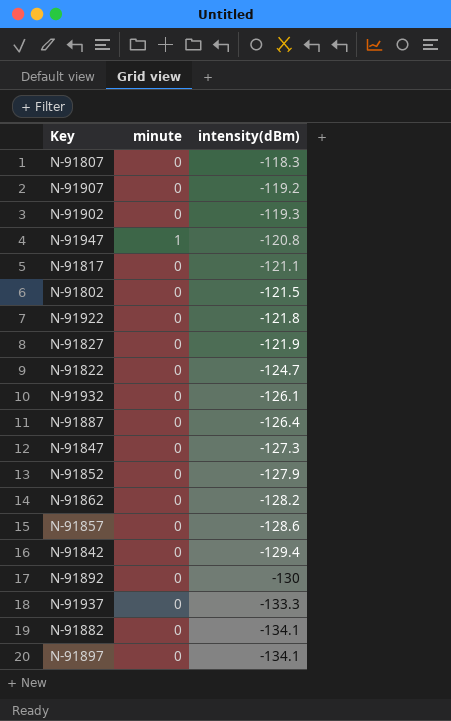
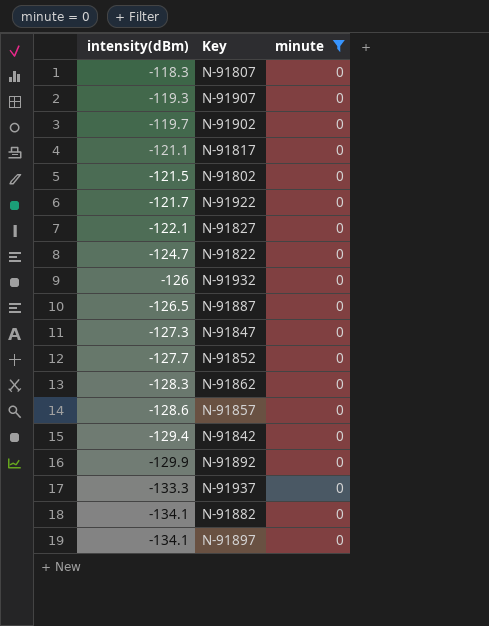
filter: none -> minute = 0
column intensity(dBm) | position: 3 -> 1
N-91907 | intensity(dBm): -119.2 -> -119.3
N-91902 | intensity(dBm): -119.3 -> -119.7
N-91922 | intensity(dBm): -121.8 -> -121.7
N-91827 | intensity(dBm): -121.9 -> -122.1
N-91932 | intensity(dBm): -126.1 -> -126
N-91887 | intensity(dBm): -126.4 -> -126.5
N-91852 | intensity(dBm): -127.9 -> -127.7
N-91862 | intensity(dBm): -128.2 -> -128.3
N-91892 | intensity(dBm): -130 -> -129.9

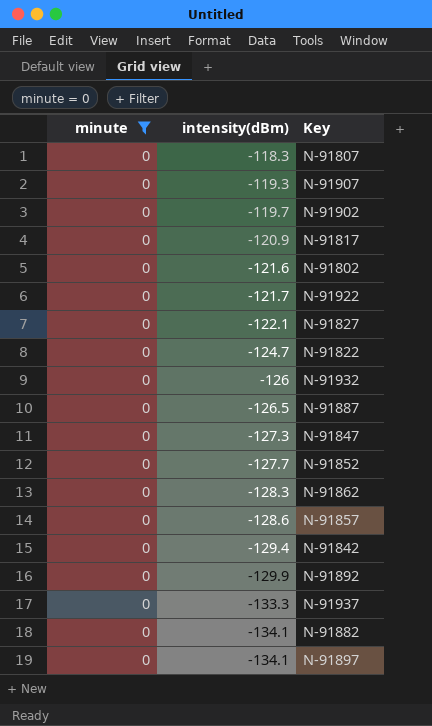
column minute | position: 3 -> 1
N-91817 | intensity(dBm): -121.1 -> -120.9
N-91802 | intensity(dBm): -121.5 -> -121.6

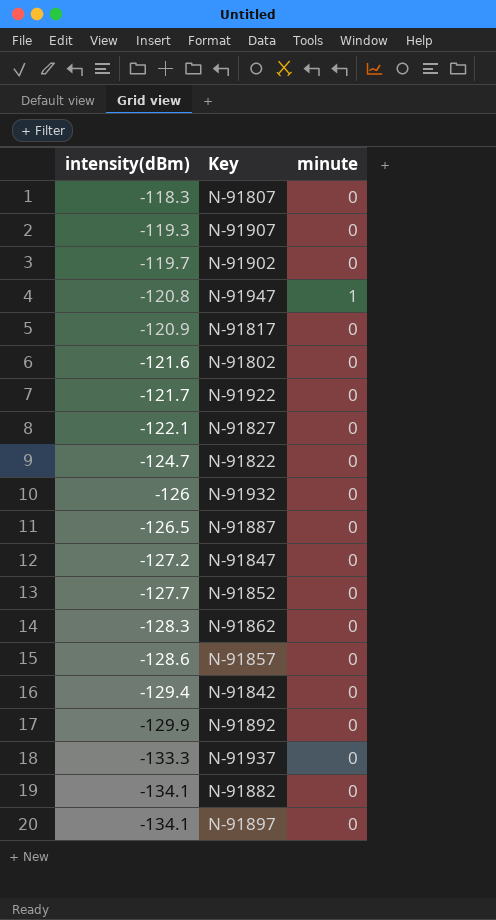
filter: minute = 0 -> none
column minute | position: 1 -> 3
N-91847 | intensity(dBm): -127.3 -> -127.2

